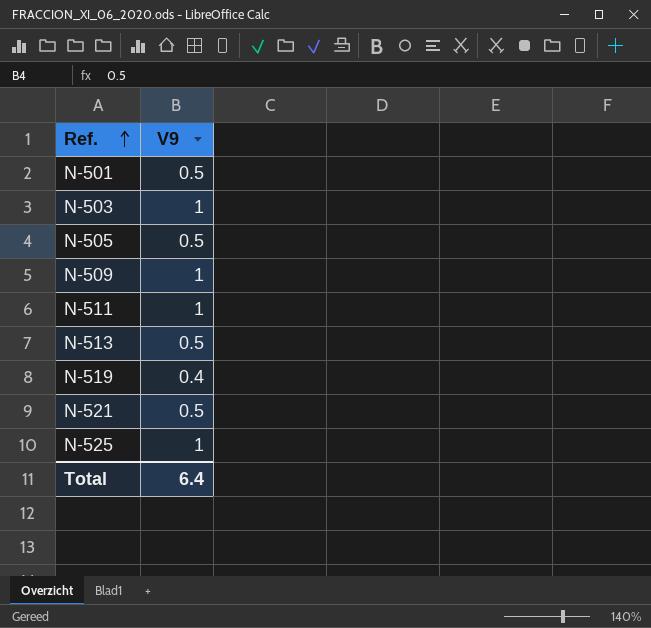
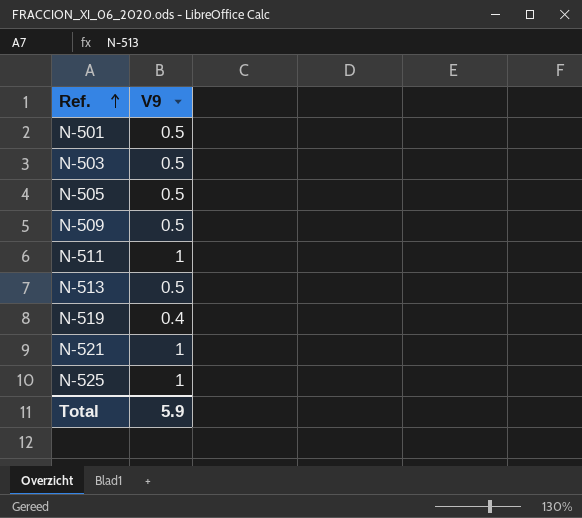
N-503 | V9: 1 -> 0.5
N-509 | V9: 1 -> 0.5
N-521 | V9: 0.5 -> 1
Total | V9: 6.4 -> 5.9

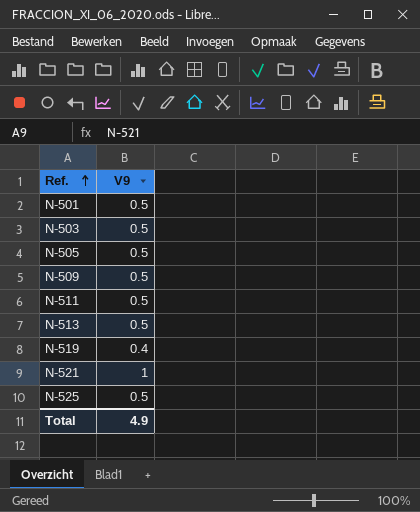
N-511 | V9: 1 -> 0.5
N-525 | V9: 1 -> 0.5
Total | V9: 5.9 -> 4.9

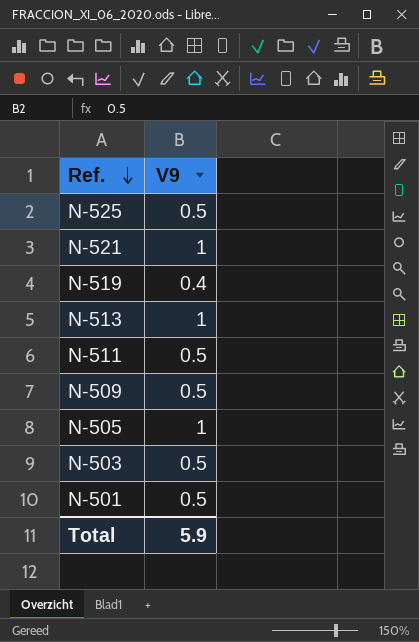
row order: Ref. ascending -> Ref. descending
N-513 | V9: 0.5 -> 1
N-505 | V9: 0.5 -> 1
Total | V9: 4.9 -> 5.9

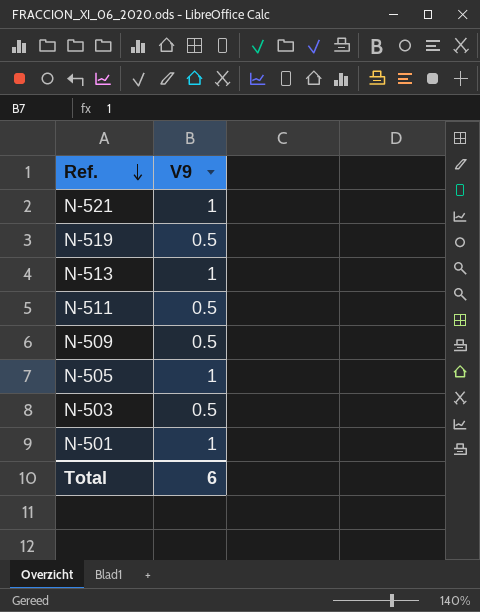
row N-525: 0.5 -> none
N-519 | V9: 0.4 -> 0.5
N-501 | V9: 0.5 -> 1
Total | V9: 5.9 -> 6

